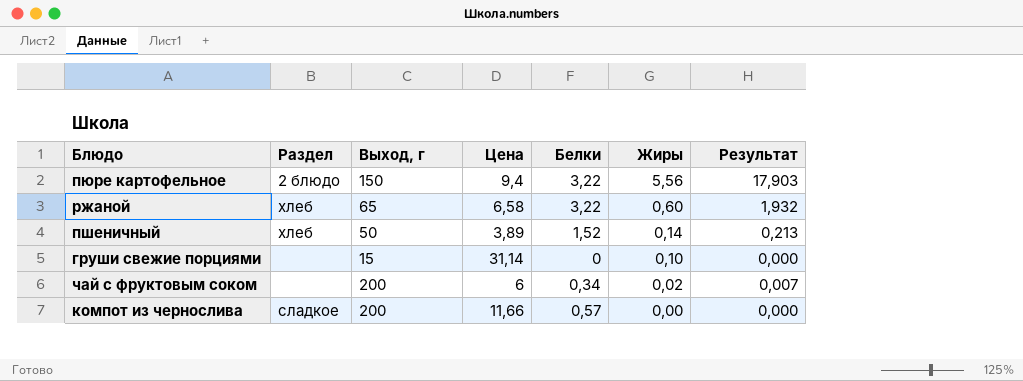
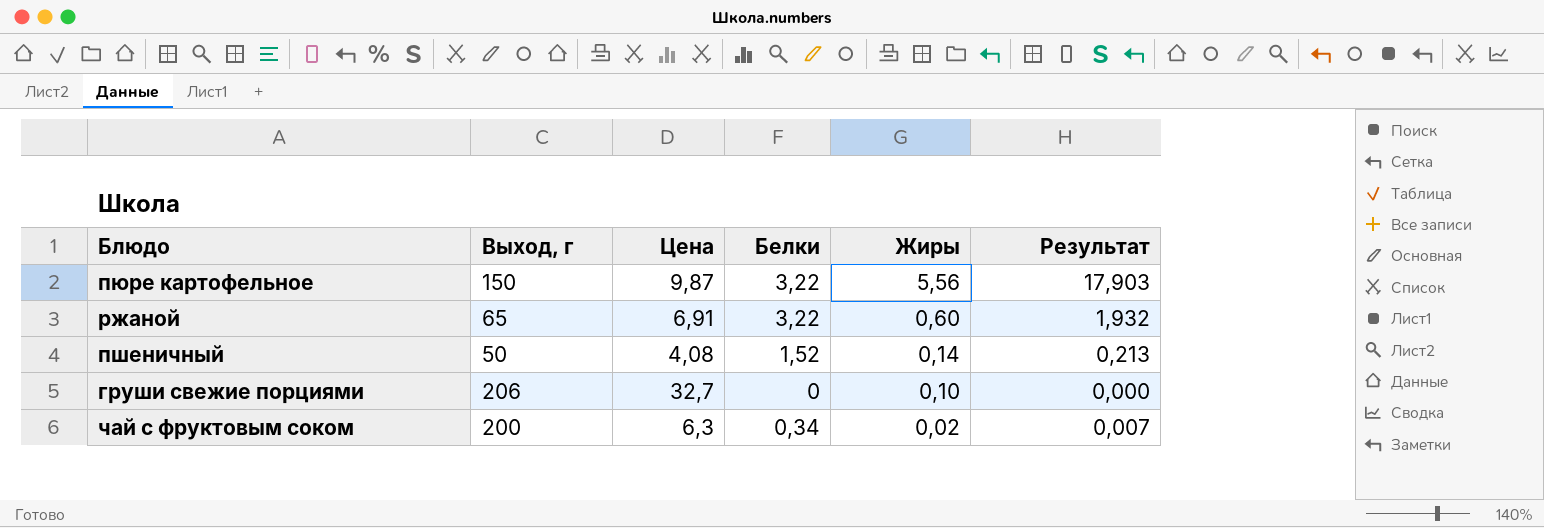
column Раздел | position: 2 -> none
row компот из чернослива: сладкое | 200 | 11,66 | 0,57 | 0,00 | 0,000 -> none
пюре картофельное | Цена: 9,4 -> 9,87
ржаной | Цена: 6,58 -> 6,91
пшеничный | Цена: 3,89 -> 4,08
груши свежие порциями | Выход, г: 15 -> 206
груши свежие порциями | Цена: 31,14 -> 32,7
чай с фруктовым соком | Цена: 6 -> 6,3

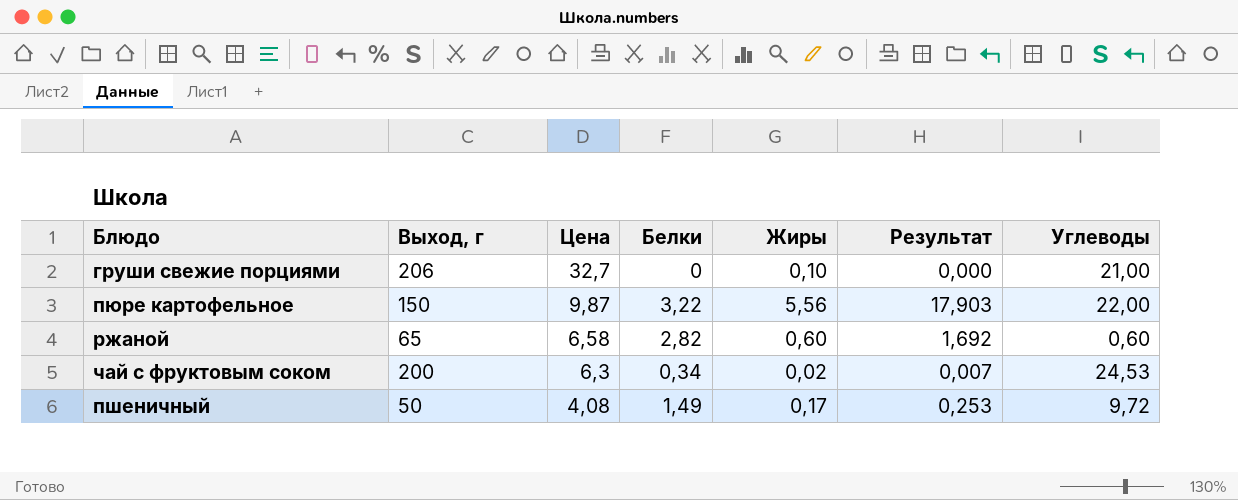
row order: Жиры descending -> Цена descending
column Углеводы | position: none -> 7
ржаной | Цена: 6,91 -> 6,58
ржаной | Белки: 3,22 -> 2,82
ржаной | Результат: 1,932 -> 1,692
пшеничный | Белки: 1,52 -> 1,49
пшеничный | Жиры: 0,14 -> 0,17
пшеничный | Результат: 0,213 -> 0,253

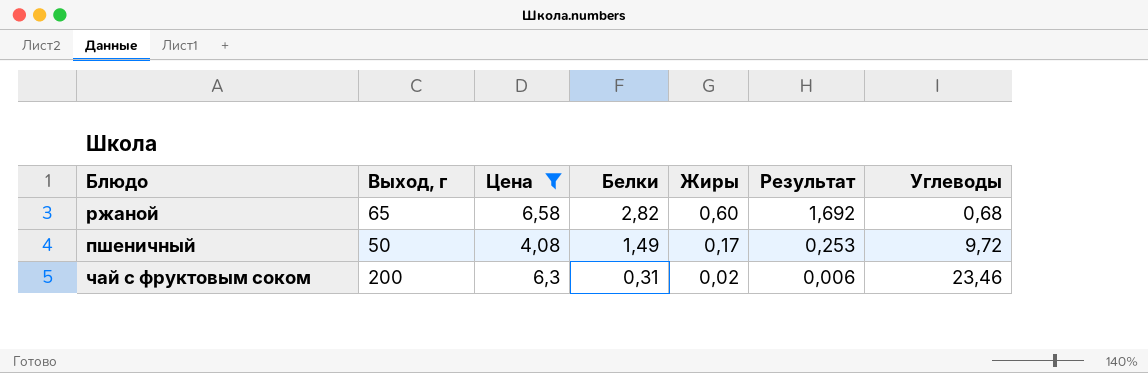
filter: none -> Цена <= 6,58
row order: Цена descending -> Белки descending
ржаной | Углеводы: 0,60 -> 0,68
чай с фруктовым соком | Белки: 0,34 -> 0,31
чай с фруктовым соком | Результат: 0,007 -> 0,006
чай с фруктовым соком | Углеводы: 24,53 -> 23,46

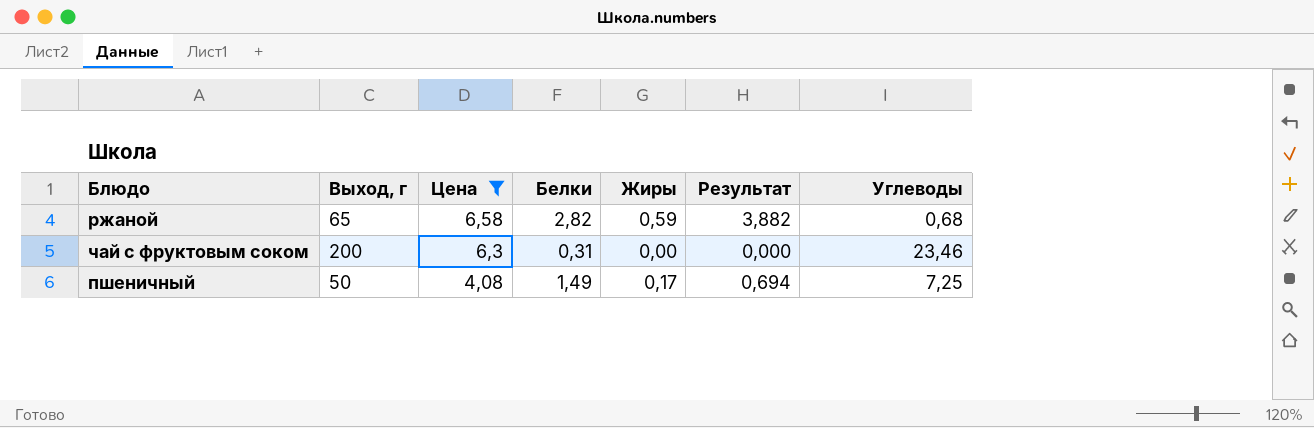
row order: Белки descending -> Цена descending
column Результат | formula: [Белки] * [Жиры] -> [Цена] * [Жиры]
ржаной | Жиры: 0,60 -> 0,59
чай с фруктовым соком | Жиры: 0,02 -> 0,00
пшеничный | Углеводы: 9,72 -> 7,25

